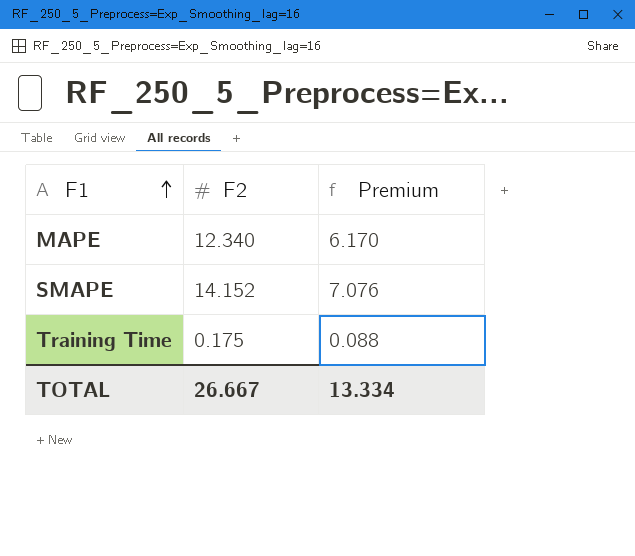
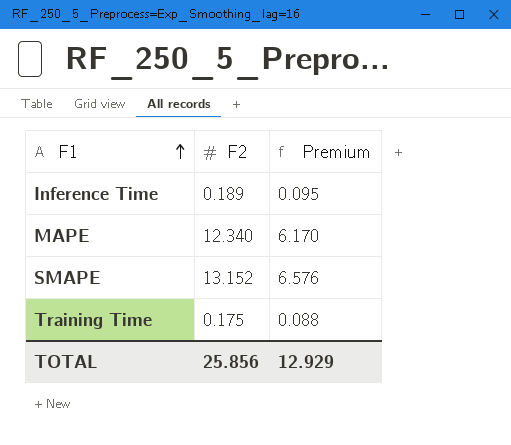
row Inference Time: none -> 0.189 | 0.095
SMAPE | F2: 14.152 -> 13.152
SMAPE | Premium: 7.076 -> 6.576
TOTAL | F2: 26.667 -> 25.856
TOTAL | Premium: 13.334 -> 12.929

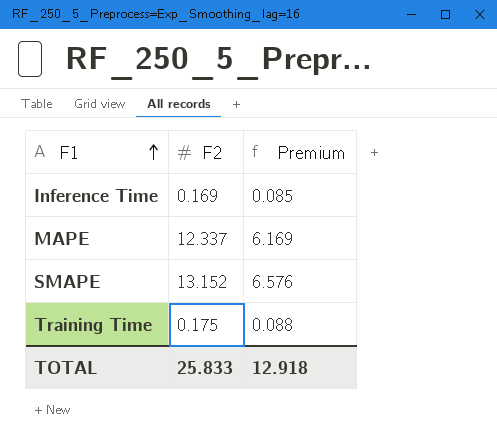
Inference Time | F2: 0.189 -> 0.169
Inference Time | Premium: 0.095 -> 0.085
MAPE | F2: 12.340 -> 12.337
MAPE | Premium: 6.170 -> 6.169
TOTAL | F2: 25.856 -> 25.833
TOTAL | Premium: 12.929 -> 12.918

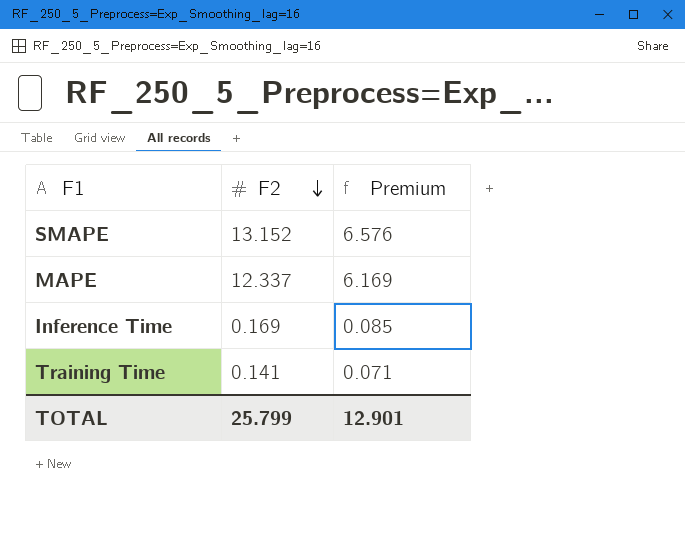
row order: F1 ascending -> F2 descending
Training Time | F2: 0.175 -> 0.141
Training Time | Premium: 0.088 -> 0.071
TOTAL | F2: 25.833 -> 25.799
TOTAL | Premium: 12.918 -> 12.901

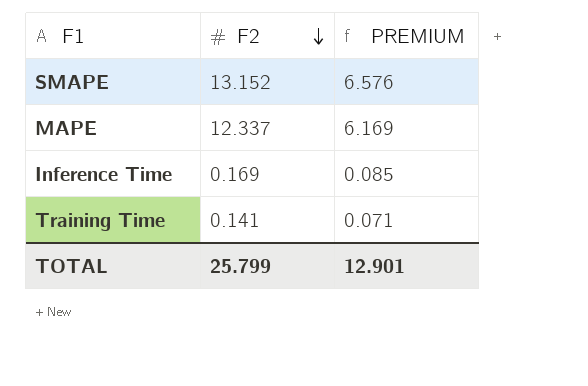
column name: Premium -> PREMIUM

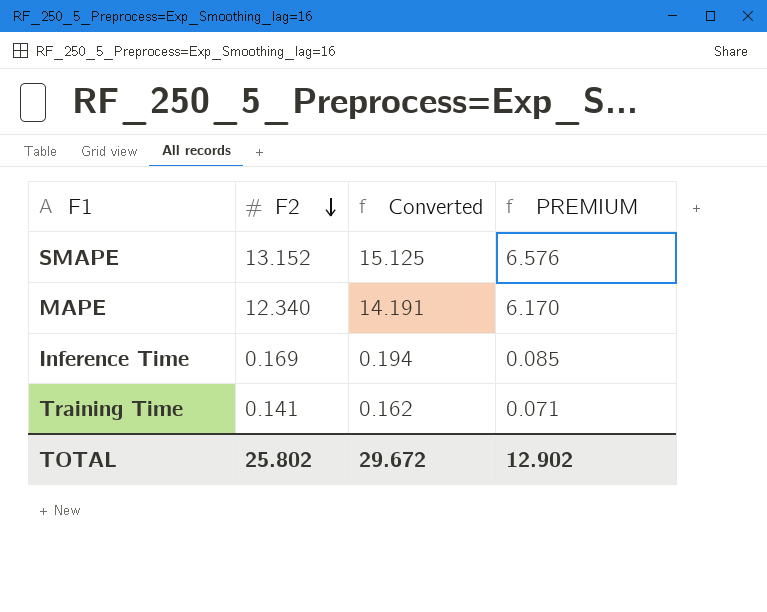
column Converted | formula: none -> [F2] * 1.15
MAPE | F2: 12.337 -> 12.340
MAPE | PREMIUM: 6.169 -> 6.170
TOTAL | F2: 25.799 -> 25.802
TOTAL | PREMIUM: 12.901 -> 12.902

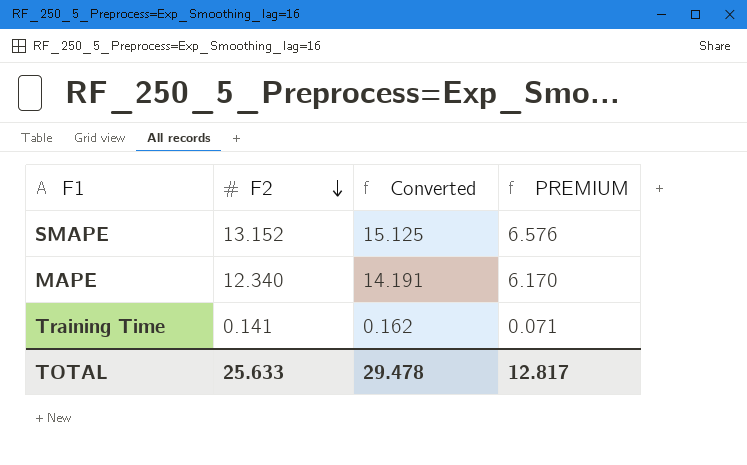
row Inference Time: 0.169 | 0.194 | 0.085 -> none
TOTAL | F2: 25.802 -> 25.633
TOTAL | Converted: 29.672 -> 29.478
TOTAL | PREMIUM: 12.902 -> 12.817

